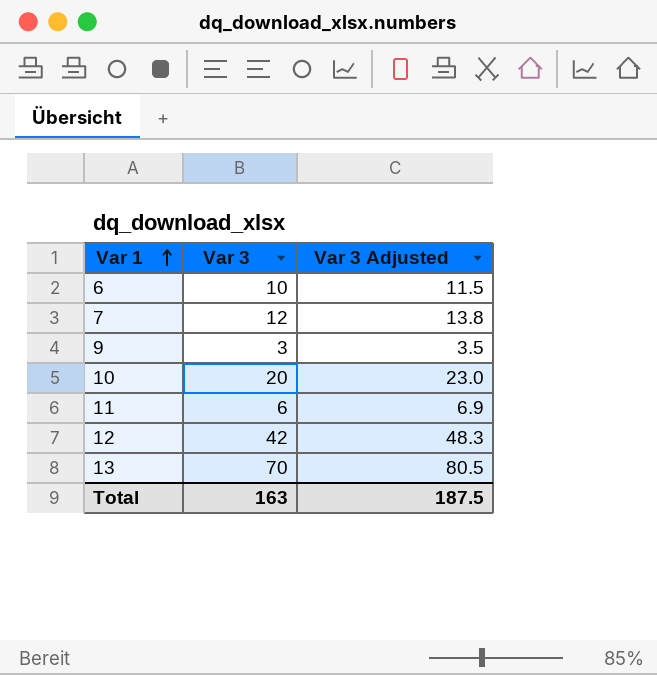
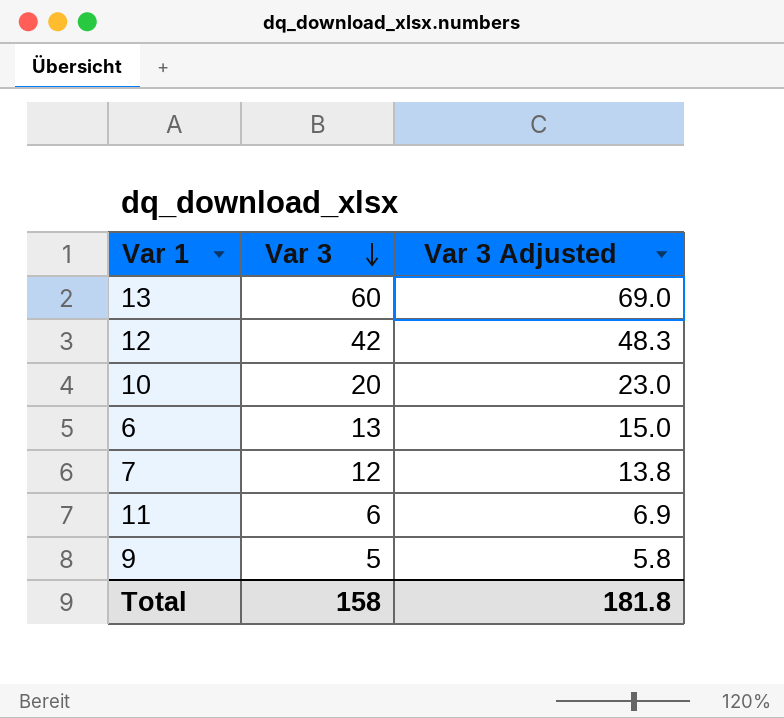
row order: Var 1 ascending -> Var 3 descending
13 | Var 3: 70 -> 60
13 | Var 3 Adjusted: 80.5 -> 69.0
6 | Var 3: 10 -> 13
6 | Var 3 Adjusted: 11.5 -> 15.0
9 | Var 3: 3 -> 5
9 | Var 3 Adjusted: 3.5 -> 5.8
Total | Var 3: 163 -> 158
Total | Var 3 Adjusted: 187.5 -> 181.8

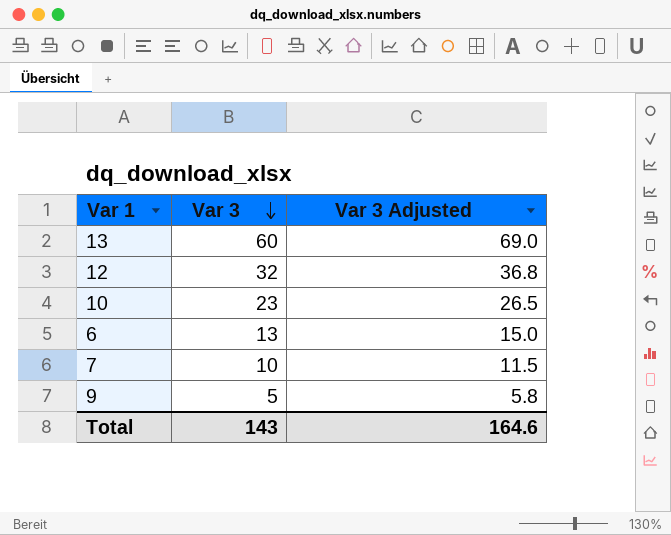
row 11: 6 | 6.9 -> none
12 | Var 3: 42 -> 32
12 | Var 3 Adjusted: 48.3 -> 36.8
10 | Var 3: 20 -> 23
10 | Var 3 Adjusted: 23.0 -> 26.5
7 | Var 3: 12 -> 10
7 | Var 3 Adjusted: 13.8 -> 11.5
Total | Var 3: 158 -> 143
Total | Var 3 Adjusted: 181.8 -> 164.6

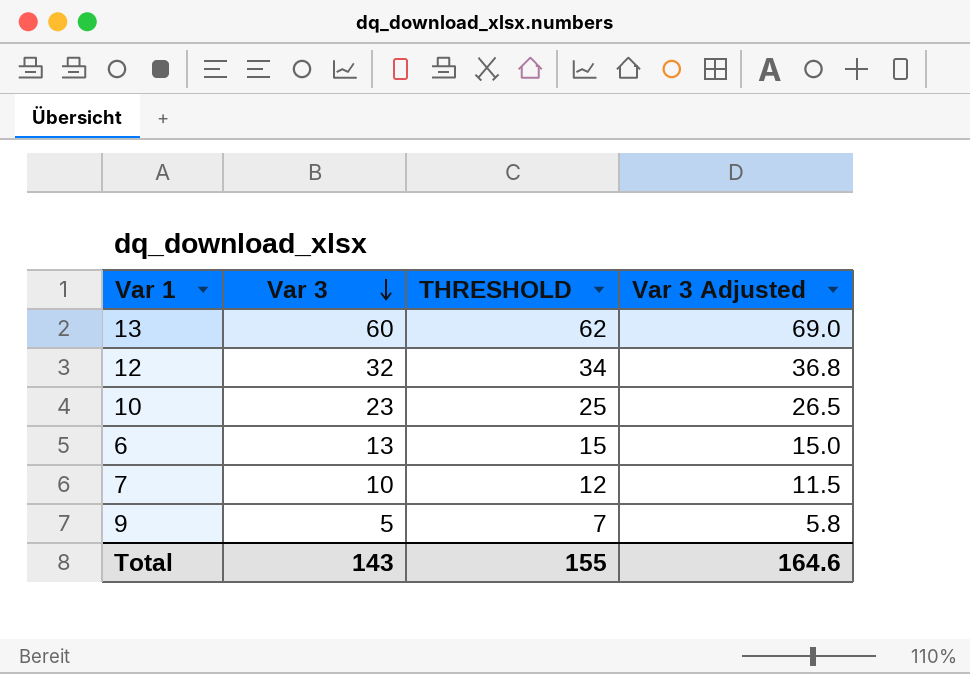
column THRESHOLD | formula: none -> [Var 3] + 2

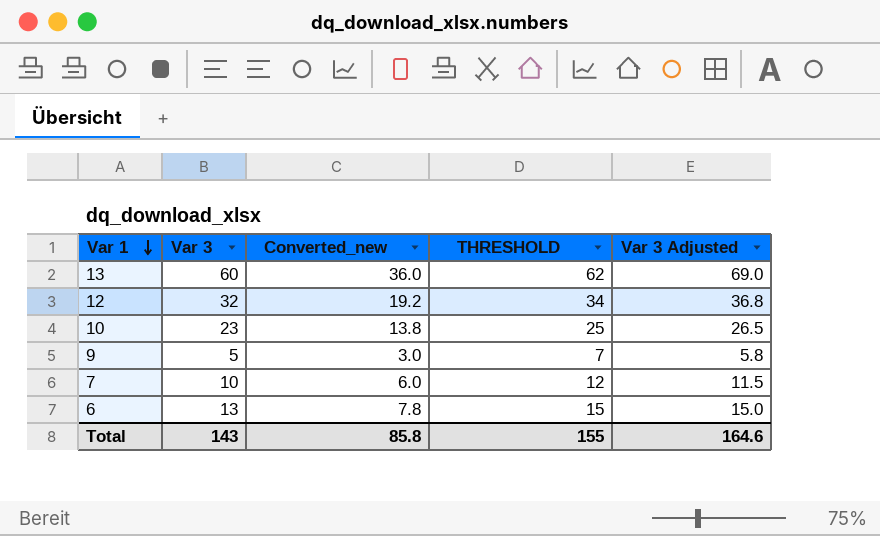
row order: Var 3 descending -> Var 1 descending
column Converted_new | formula: none -> [Var 3] * 0.6

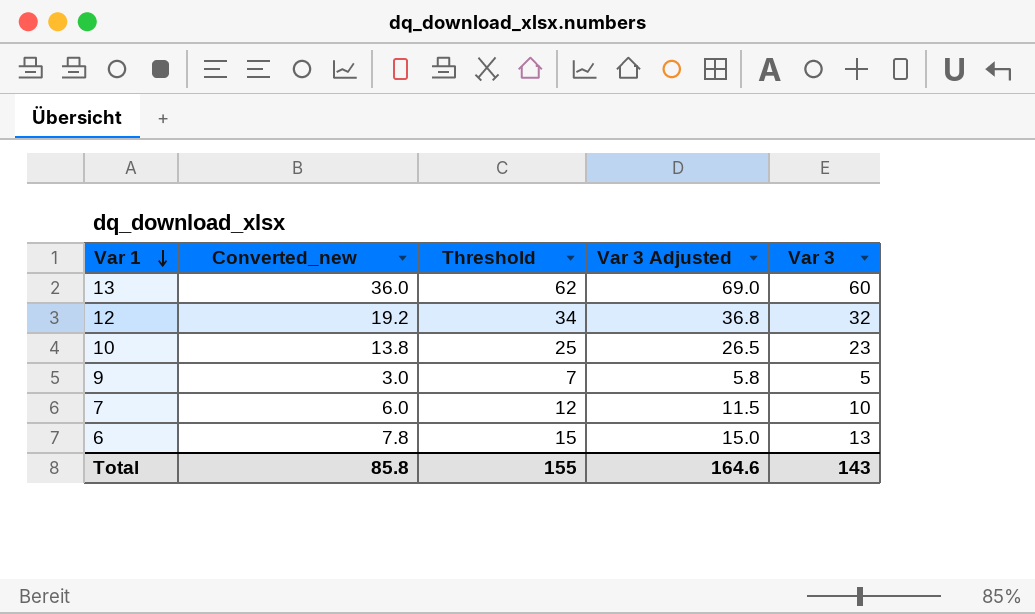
column name: THRESHOLD -> Threshold
column Var 3 | position: 2 -> 5

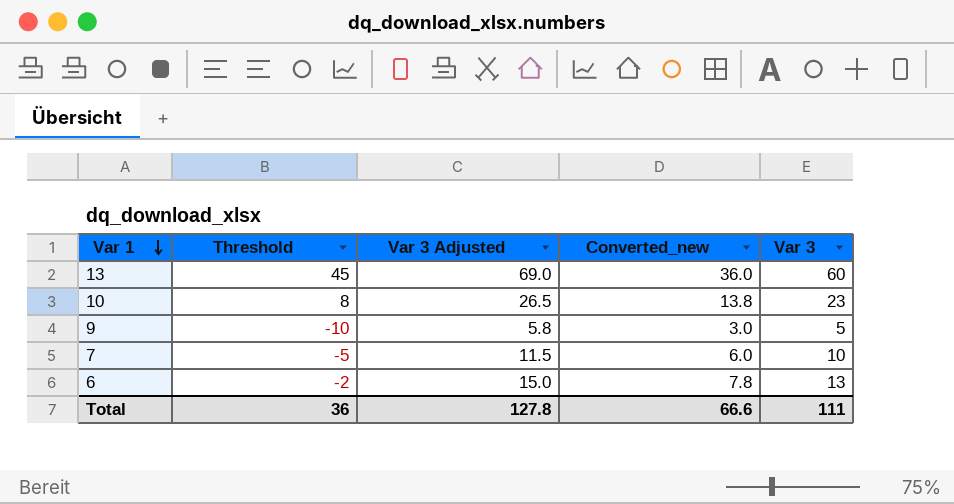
column Threshold | formula: [Var 3] + 2 -> [Var 3] - 15
column Converted_new | position: 2 -> 4
row 12: 19.2 | 34 | 36.8 | 32 -> none
Total | Threshold: 155 -> 36
Total | Var 3 Adjusted: 164.6 -> 127.8
Total | Converted_new: 85.8 -> 66.6
Total | Var 3: 143 -> 111

